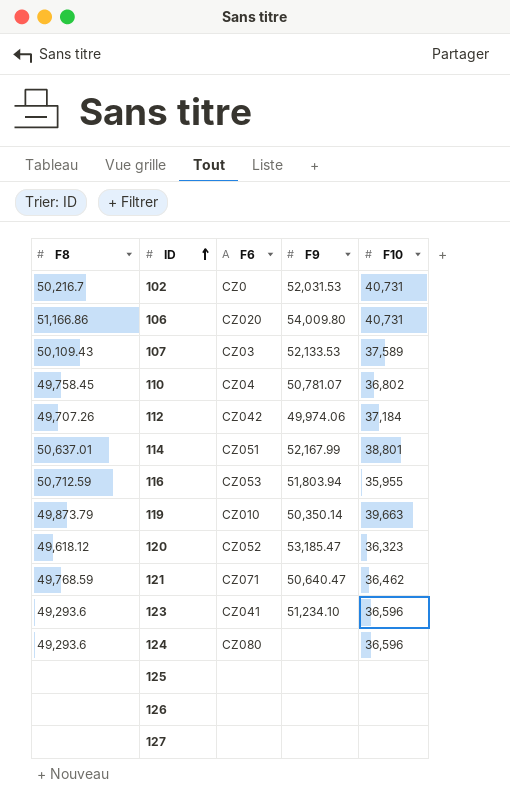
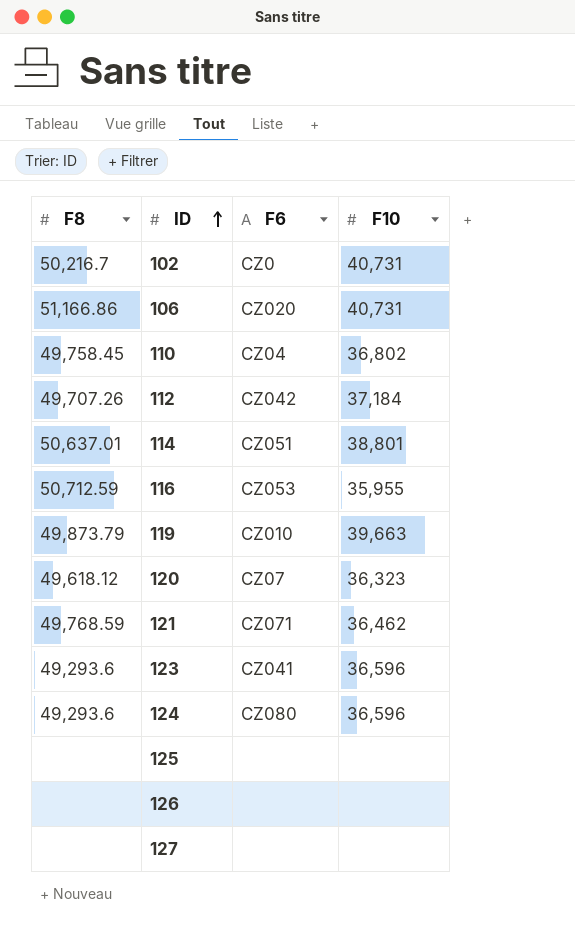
column F9 | position: 4 -> none
row 107: 50,109.43 | CZ03 | 52,133.53 | 37,589 -> none
120 | F6: CZ052 -> CZ07

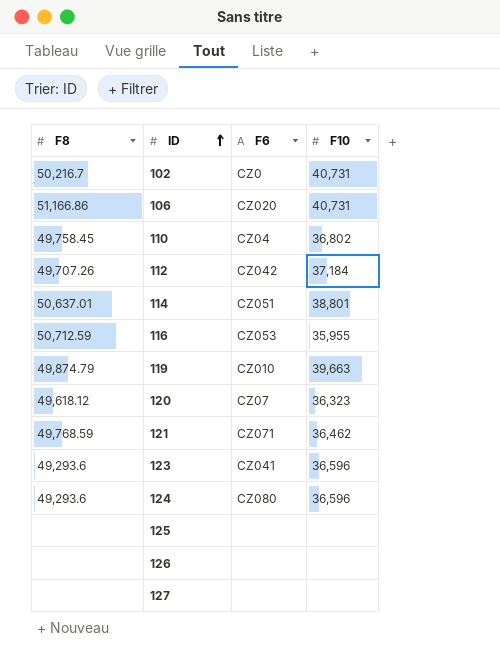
119 | F8: 49,873.79 -> 49,874.79

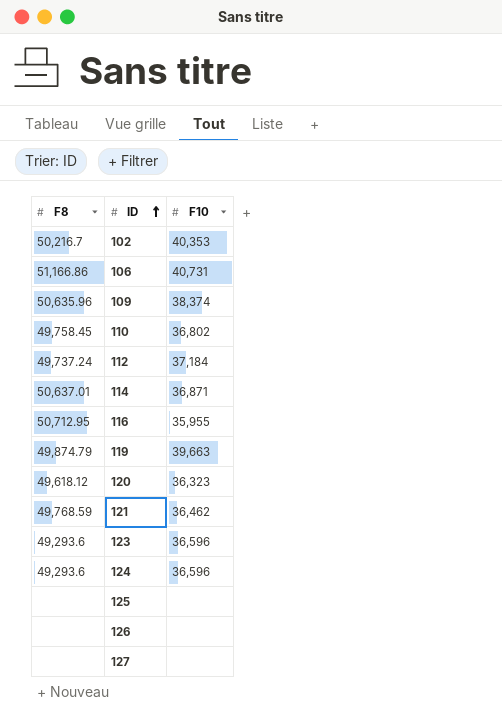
column F6 | position: 3 -> none
102 | F10: 40,731 -> 40,353
row 109: none -> 50,635.96 | 38,374
112 | F8: 49,707.26 -> 49,737.24
114 | F10: 38,801 -> 36,871
116 | F8: 50,712.59 -> 50,712.95

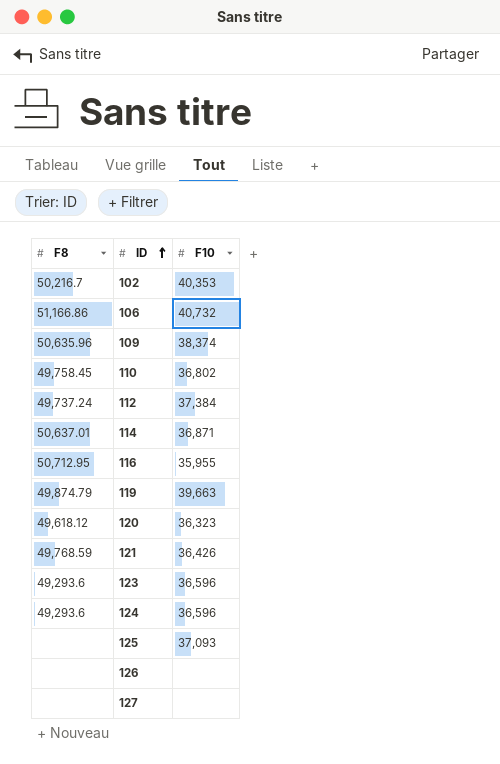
106 | F10: 40,731 -> 40,732
112 | F10: 37,184 -> 37,384
121 | F10: 36,462 -> 36,426
125 | F10: none -> 37,093

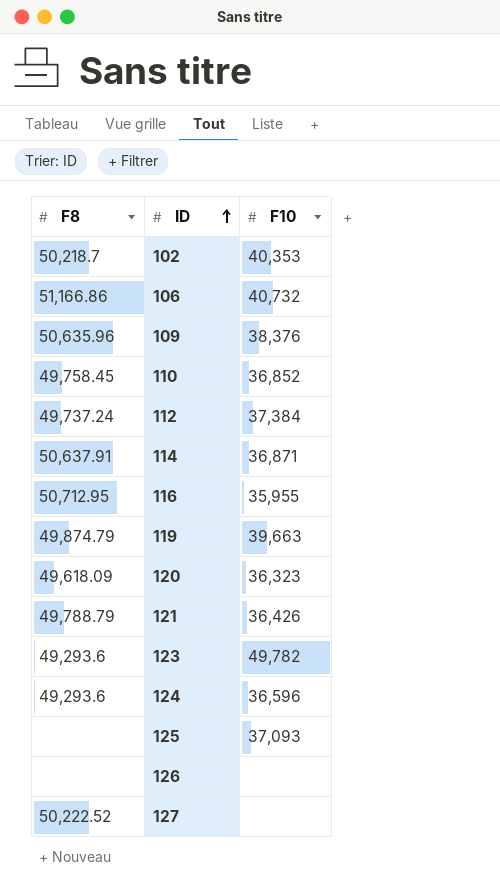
102 | F8: 50,216.7 -> 50,218.7
109 | F10: 38,374 -> 38,376
110 | F10: 36,802 -> 36,852
114 | F8: 50,637.01 -> 50,637.91
120 | F8: 49,618.12 -> 49,618.09
121 | F8: 49,768.59 -> 49,788.79
123 | F10: 36,596 -> 49,782
127 | F8: none -> 50,222.52

